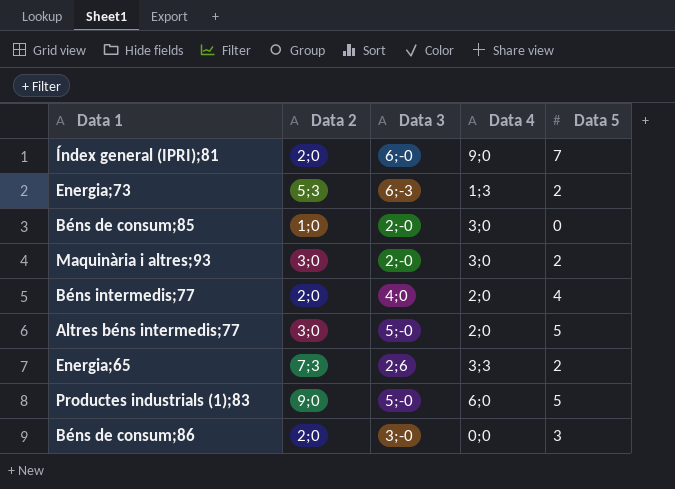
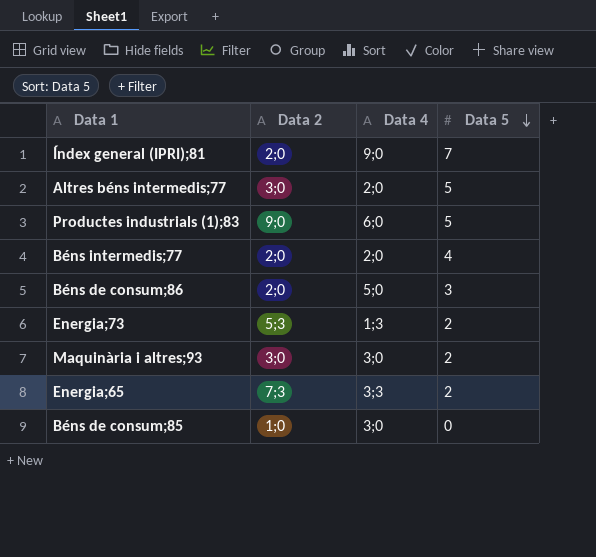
row order: none -> Data 5 descending
column Data 3 | position: 3 -> none
Béns de consum;86 | Data 4: 0;0 -> 5;0

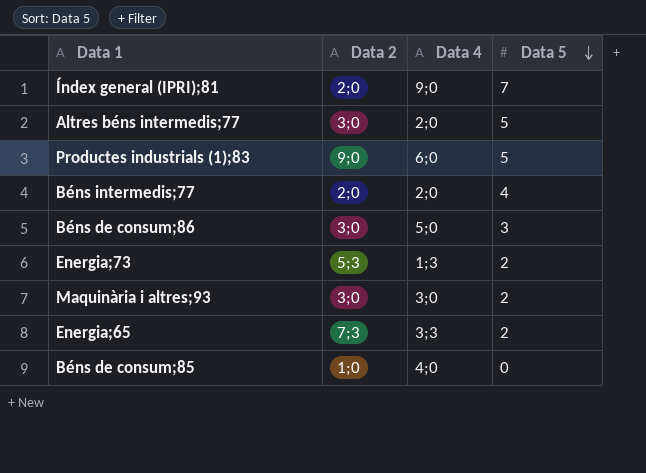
Béns de consum;86 | Data 2: 2;0 -> 3;0
Béns de consum;85 | Data 4: 3;0 -> 4;0

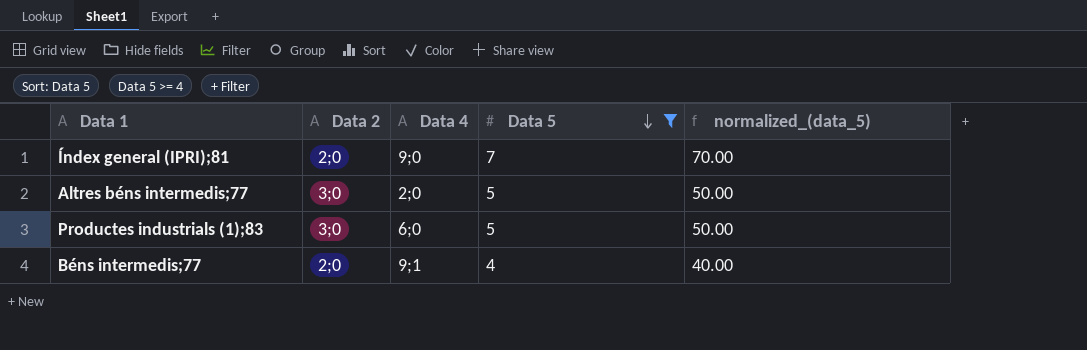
filter: none -> Data 5 >= 4
column normalized_(data_5) | formula: none -> [Data 5] * 10
Productes industrials (1);83 | Data 2: 9;0 -> 3;0
Béns intermedis;77 | Data 4: 2;0 -> 9;1

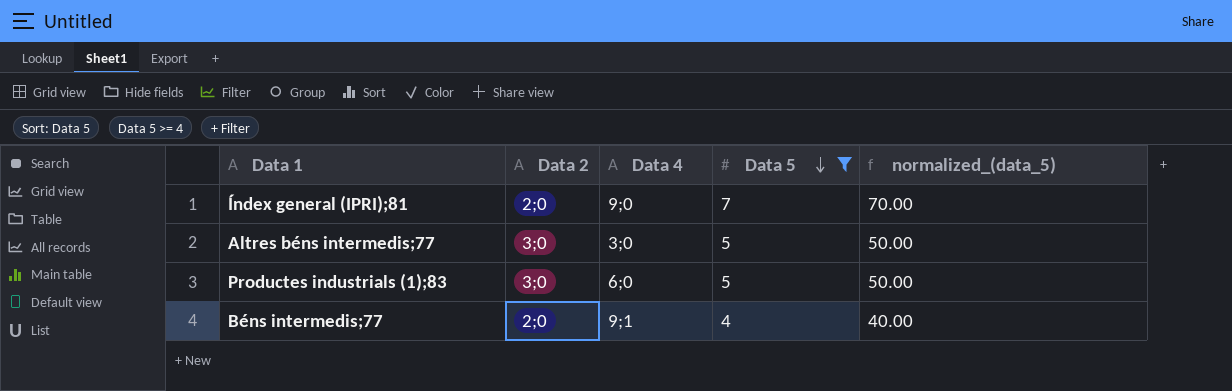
Altres béns intermedis;77 | Data 4: 2;0 -> 3;0

